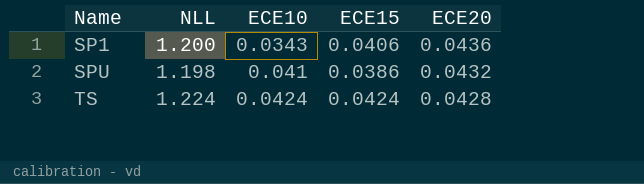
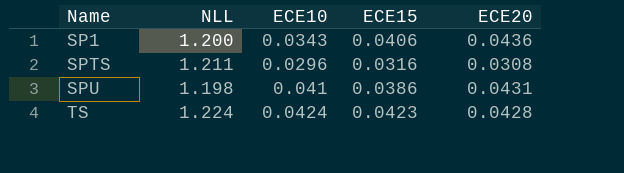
row SPTS: none -> 1.211 | 0.0296 | 0.0316 | 0.0308
SPU | ECE20: 0.0432 -> 0.0431
TS | ECE15: 0.0424 -> 0.0423

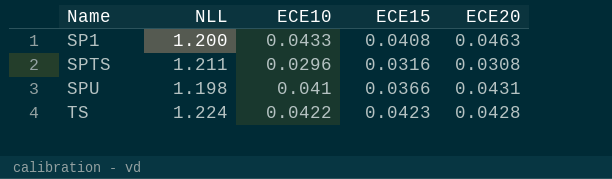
SP1 | ECE10: 0.0343 -> 0.0433
SP1 | ECE15: 0.0406 -> 0.0408
SP1 | ECE20: 0.0436 -> 0.0463
SPU | ECE15: 0.0386 -> 0.0366
TS | ECE10: 0.0424 -> 0.0422

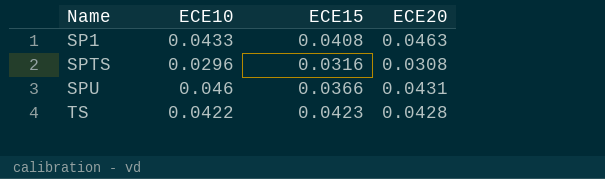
column NLL | position: 2 -> none
SPU | ECE10: 0.041 -> 0.046

